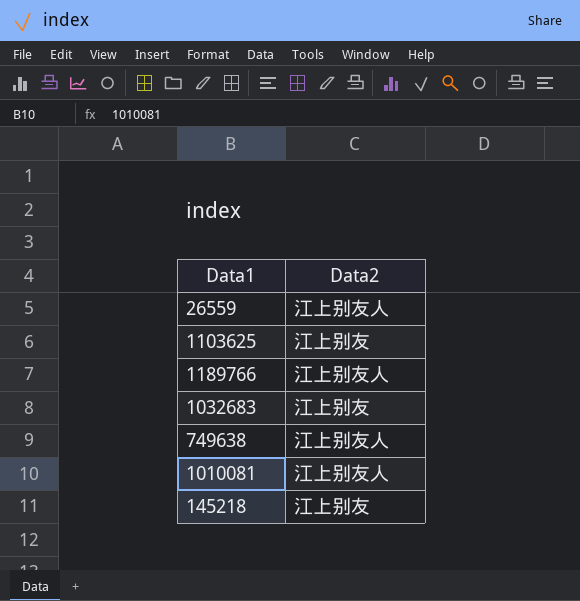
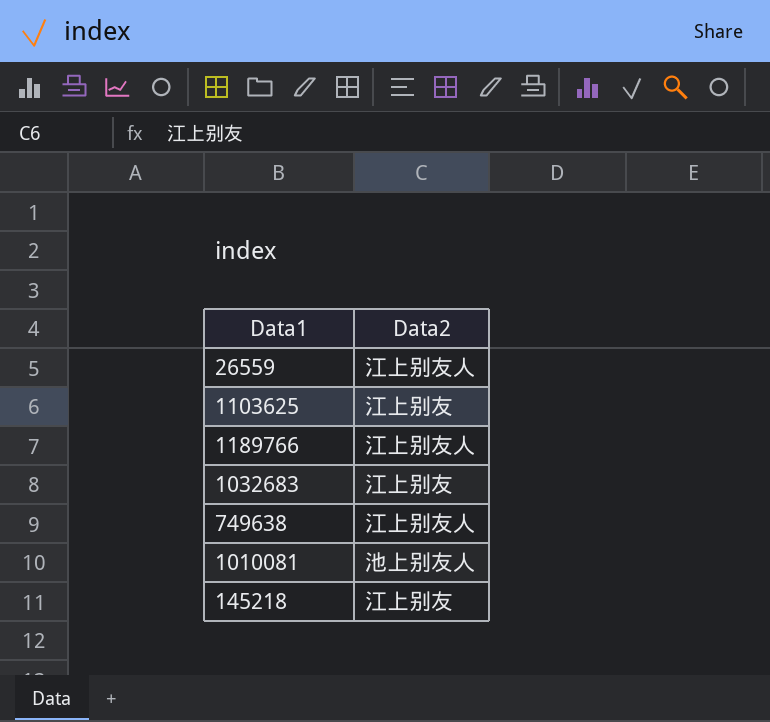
1010081 | Data2: 江上别友人 -> 池上别友人

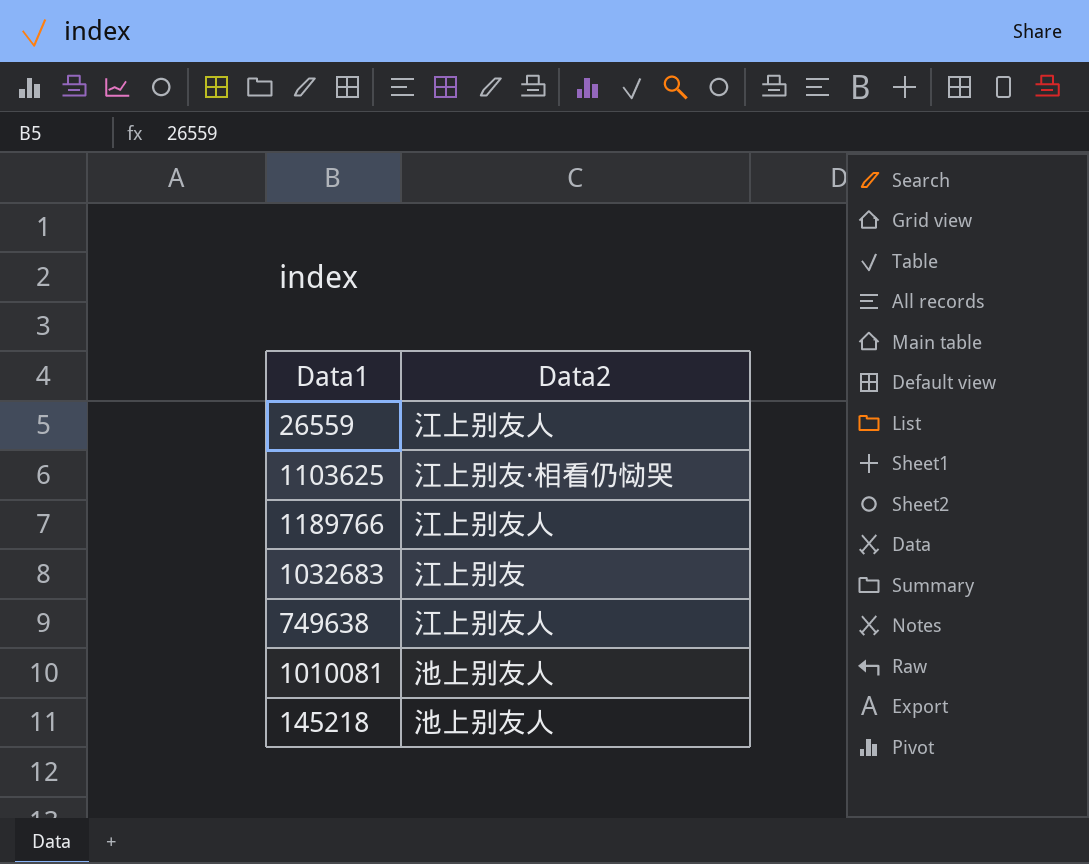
1103625 | Data2: 江上别友 -> 江上别友·相看仍恸哭
145218 | Data2: 江上别友 -> 池上别友人

